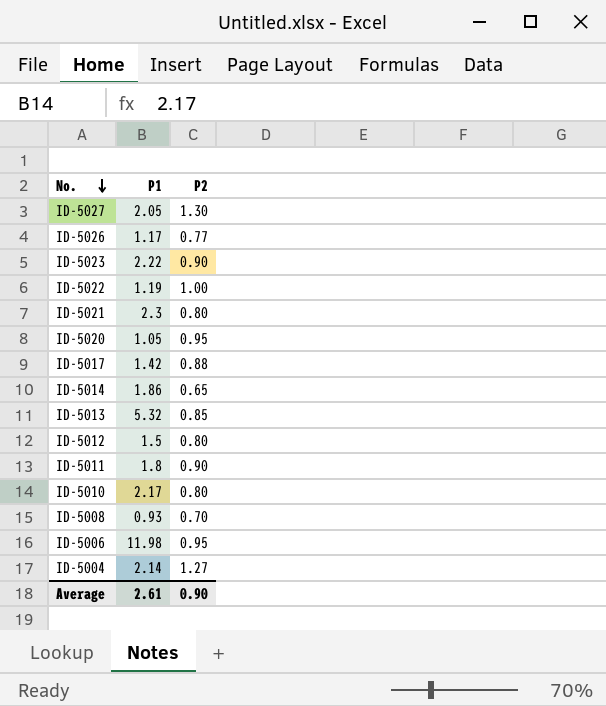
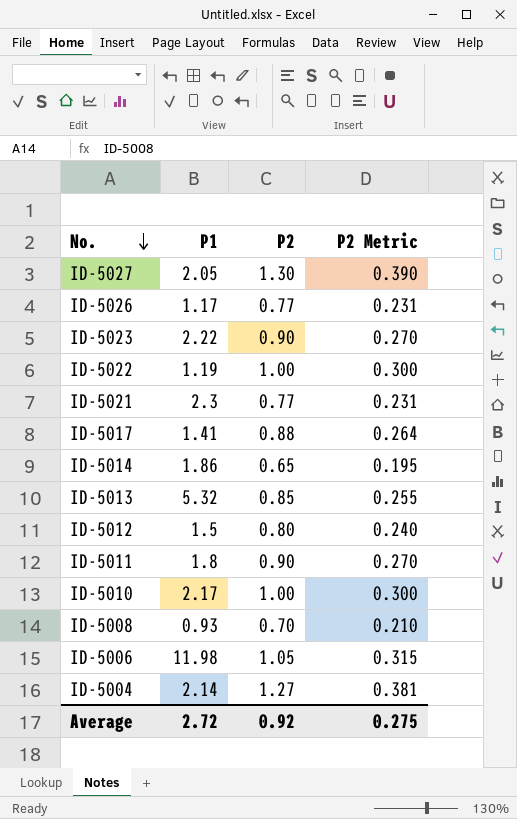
column P2 Metric | formula: none -> [P2] * 0.3
row ID-5020: 1.05 | 0.95 -> none
ID-5021 | P2: 0.80 -> 0.77
ID-5017 | P1: 1.42 -> 1.41
ID-5010 | P2: 0.80 -> 1.00
ID-5006 | P2: 0.95 -> 1.05
Average | P1: 2.61 -> 2.72
Average | P2: 0.90 -> 0.92

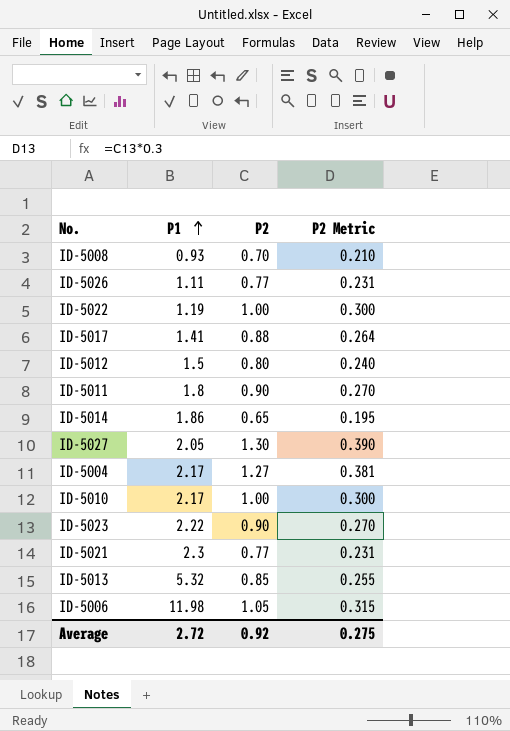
row order: No. descending -> P1 ascending
ID-5026 | P1: 1.17 -> 1.11
ID-5004 | P1: 2.14 -> 2.17

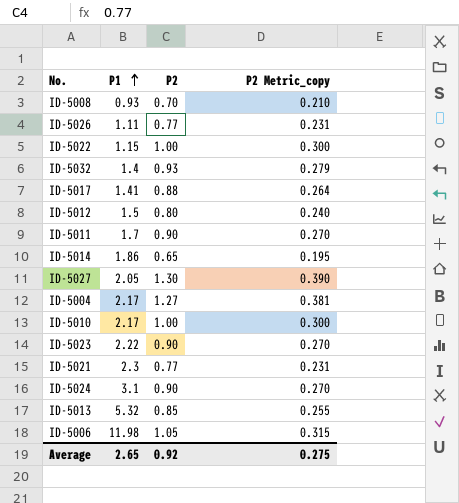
column name: P2 Metric -> P2 Metric_copy
ID-5022 | P1: 1.19 -> 1.15
row ID-5032: none -> 1.4 | 0.93 | 0.279
ID-5011 | P1: 1.8 -> 1.7
row ID-5024: none -> 3.1 | 0.90 | 0.270
Average | P1: 2.72 -> 2.65

